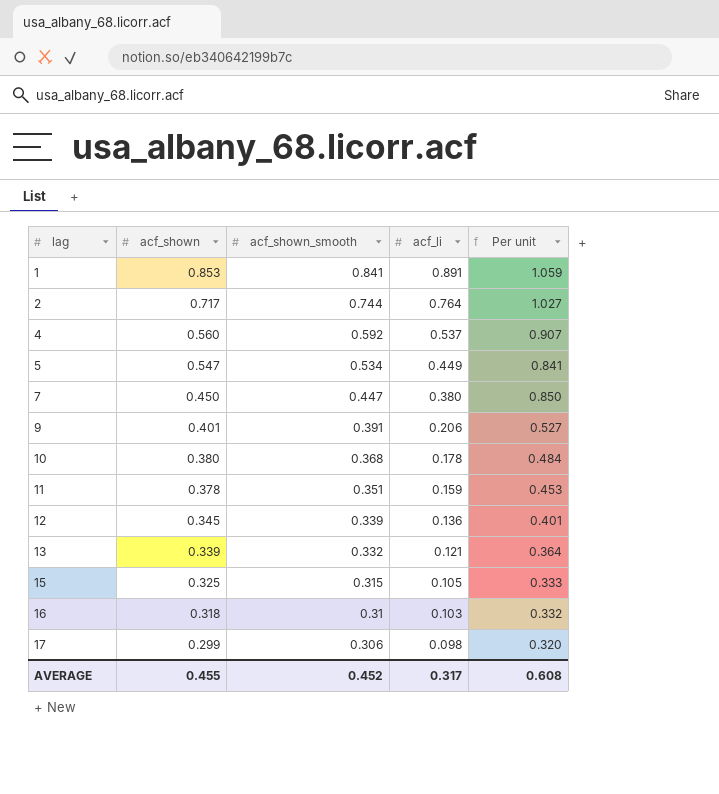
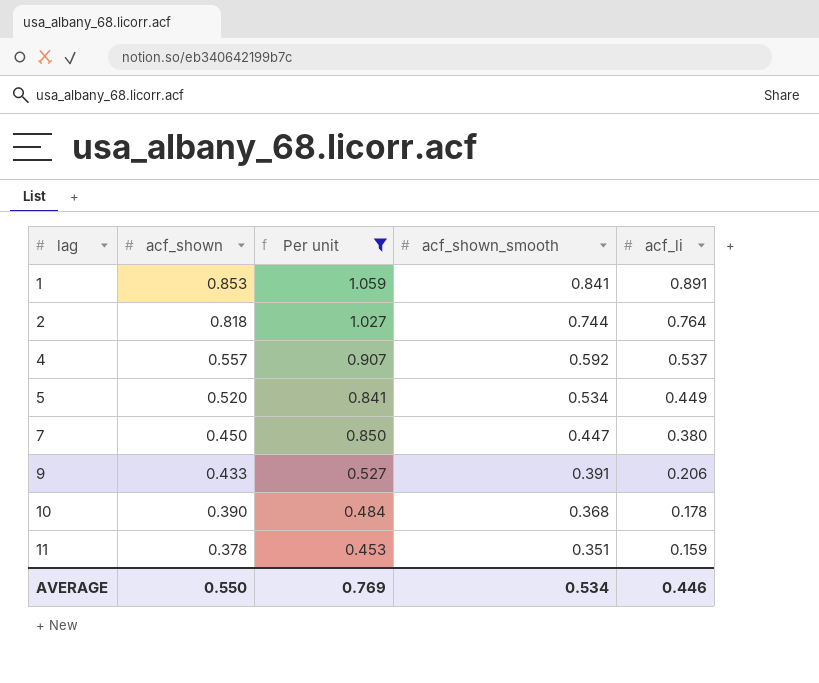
filter: none -> Per unit >= 0.453
column Per unit | position: 5 -> 3
2 | acf_shown: 0.717 -> 0.818
4 | acf_shown: 0.560 -> 0.557
5 | acf_shown: 0.547 -> 0.520
9 | acf_shown: 0.401 -> 0.433
10 | acf_shown: 0.380 -> 0.390
AVERAGE | acf_shown: 0.455 -> 0.550
AVERAGE | Per unit: 0.608 -> 0.769
AVERAGE | acf_shown_smooth: 0.452 -> 0.534
AVERAGE | acf_li: 0.317 -> 0.446

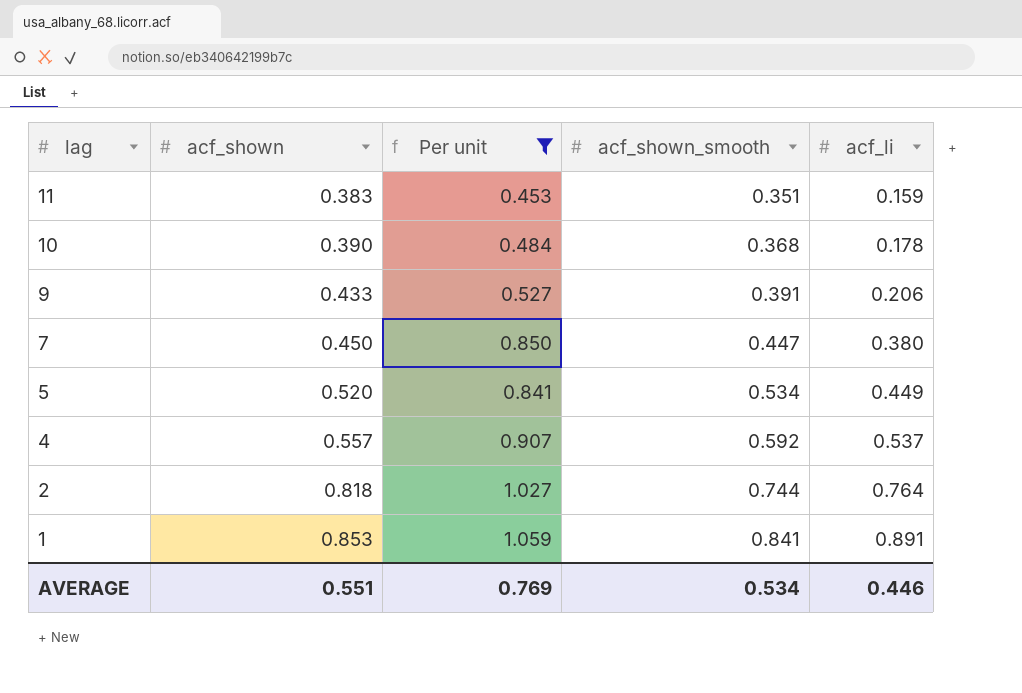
row order: lag ascending -> lag descending
11 | acf_shown: 0.378 -> 0.383
AVERAGE | acf_shown: 0.550 -> 0.551

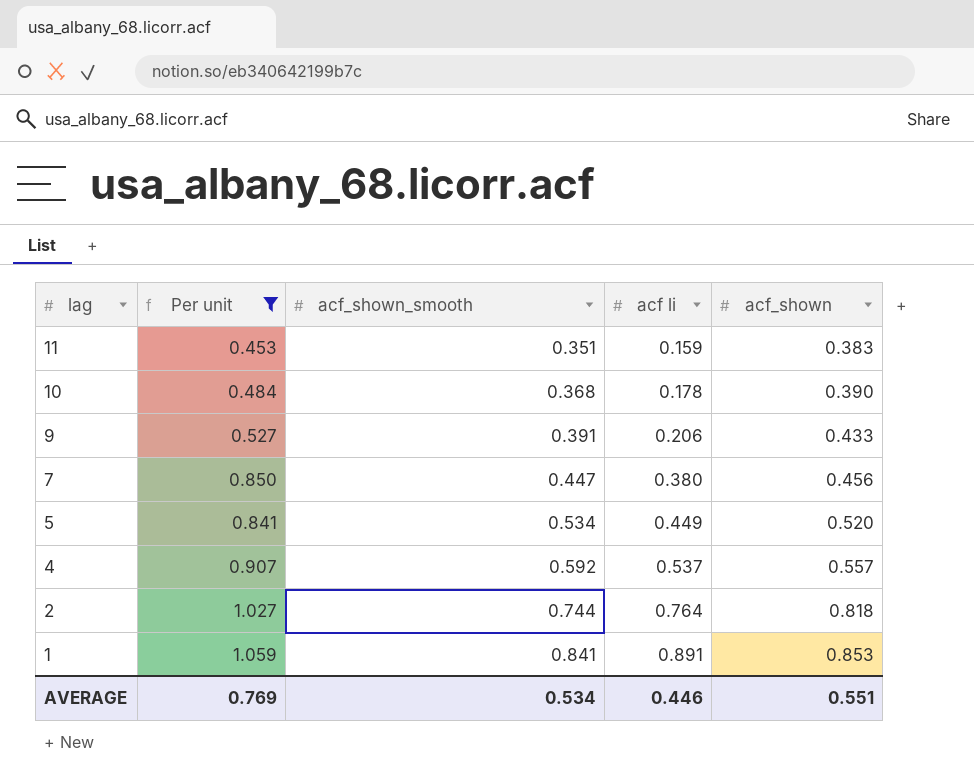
column name: acf_li -> acf li
column acf_shown | position: 2 -> 5
7 | acf_shown: 0.450 -> 0.456

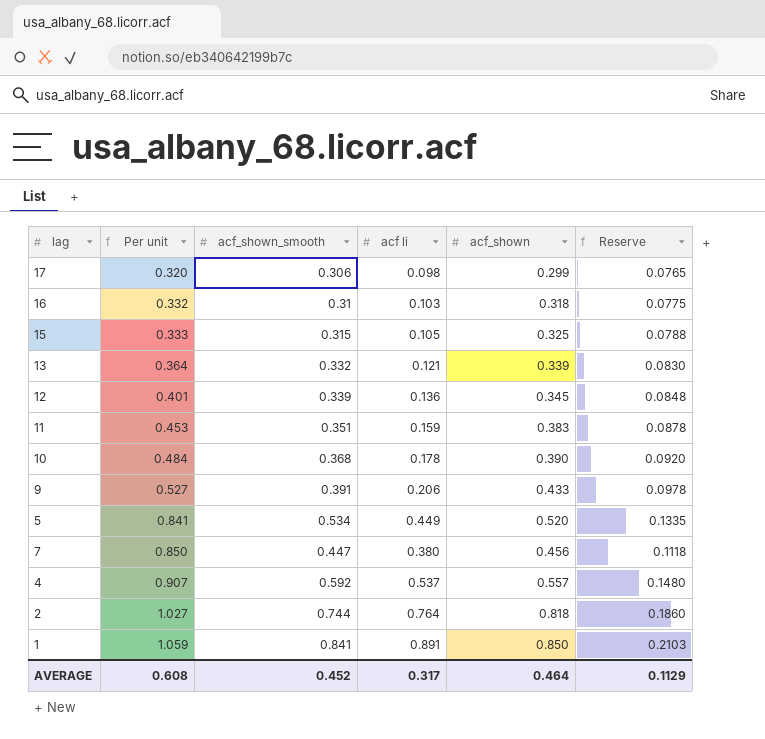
filter: Per unit >= 0.453 -> none
row order: lag descending -> Per unit ascending
column Reserve | formula: none -> [acf_shown_smooth] * 0.25
1 | acf_shown: 0.853 -> 0.850
AVERAGE | Per unit: 0.769 -> 0.608
AVERAGE | acf_shown_smooth: 0.534 -> 0.452
AVERAGE | acf li: 0.446 -> 0.317
AVERAGE | acf_shown: 0.551 -> 0.464

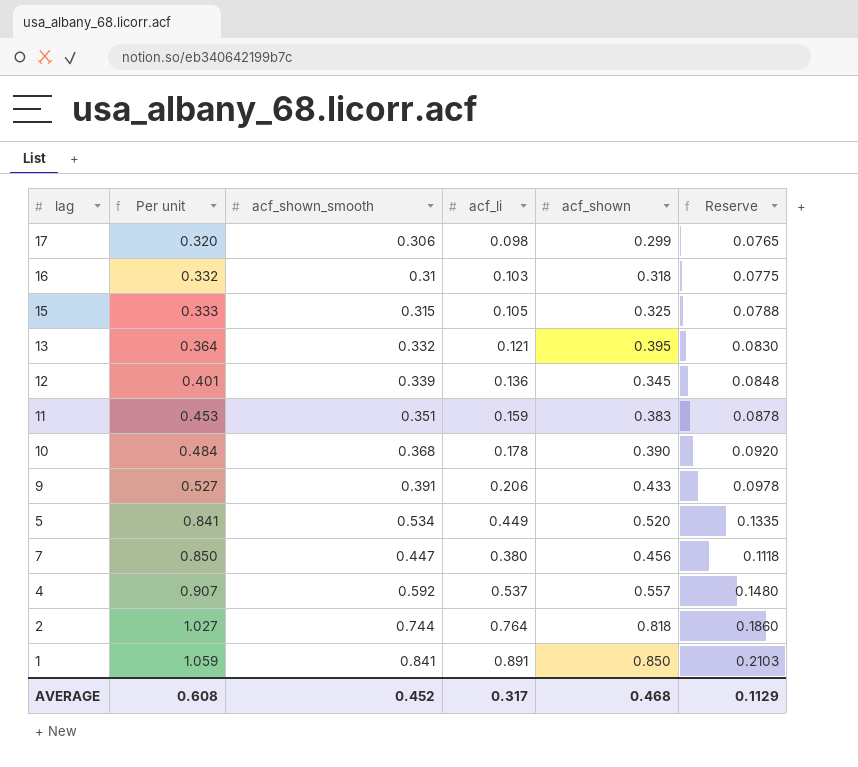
column name: acf li -> acf_li
13 | acf_shown: 0.339 -> 0.395
AVERAGE | acf_shown: 0.464 -> 0.468

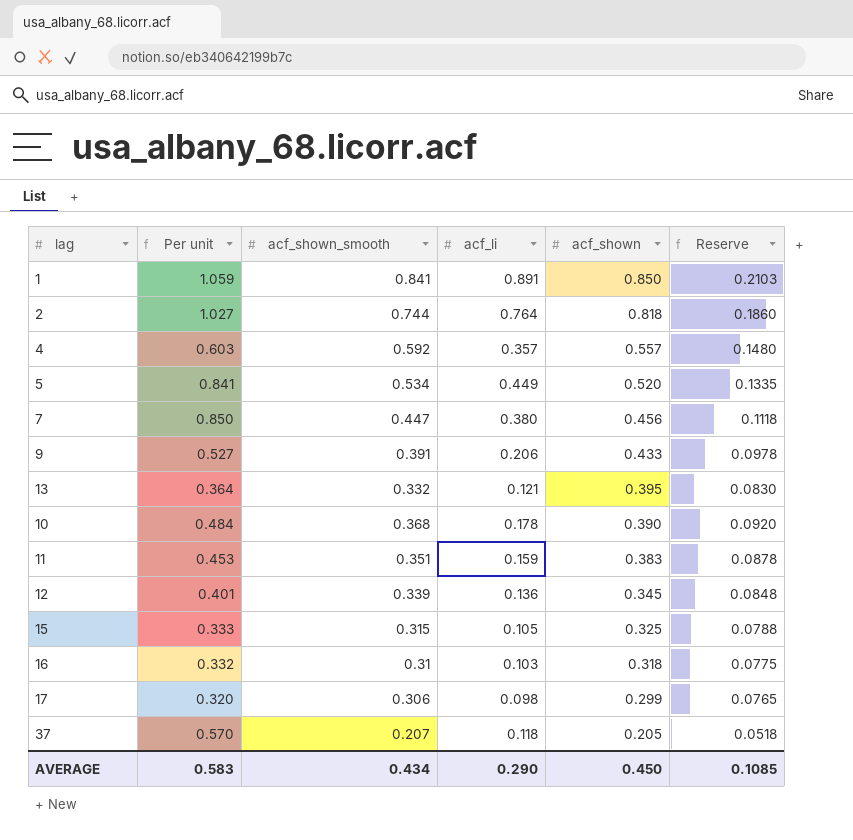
row order: Per unit ascending -> acf_shown descending
4 | Per unit: 0.907 -> 0.603
4 | acf_li: 0.537 -> 0.357
row 37: none -> 0.570 | 0.207 | 0.118 | 0.205 | 0.0518
AVERAGE | Per unit: 0.608 -> 0.583
AVERAGE | acf_shown_smooth: 0.452 -> 0.434
AVERAGE | acf_li: 0.317 -> 0.290
AVERAGE | acf_shown: 0.468 -> 0.450
AVERAGE | Reserve: 0.1129 -> 0.1085

